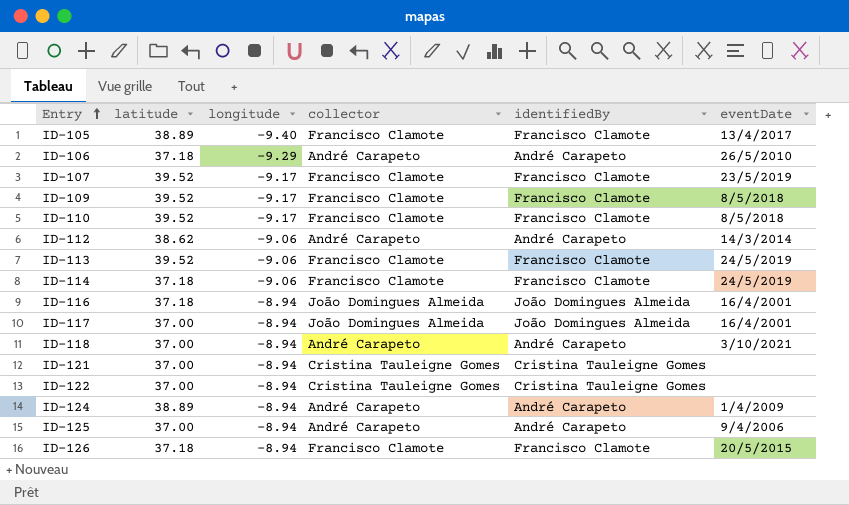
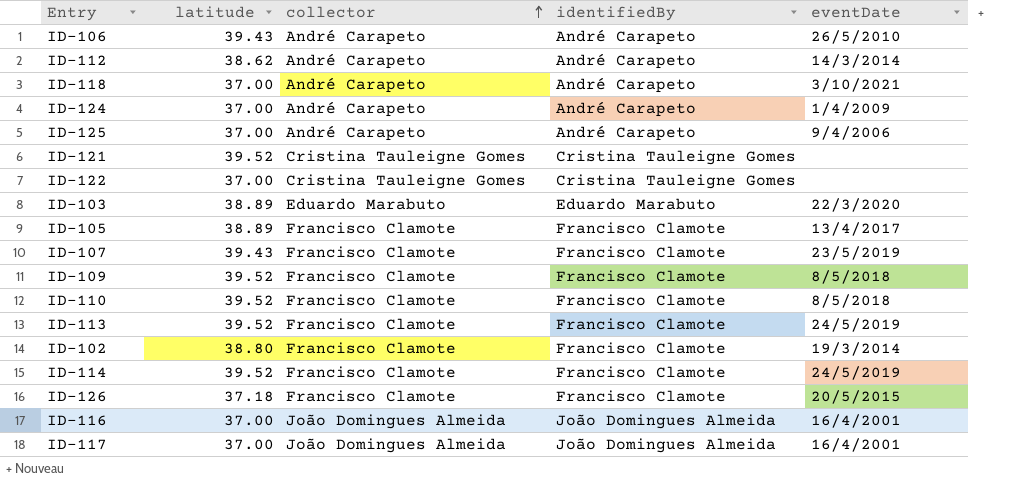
row order: Entry ascending -> collector ascending
column longitude | position: 3 -> none
ID-106 | latitude: 37.18 -> 39.43
ID-124 | latitude: 38.89 -> 37.00
ID-121 | latitude: 37.00 -> 39.52
row ID-103: none -> 38.89 | Eduardo Marabuto | Eduardo Marabuto | 22/3/2020
ID-107 | latitude: 39.52 -> 39.43
row ID-102: none -> 38.80 | Francisco Clamote | Francisco Clamote | 19/3/2014
ID-114 | latitude: 37.18 -> 39.52
ID-116 | latitude: 37.18 -> 37.00

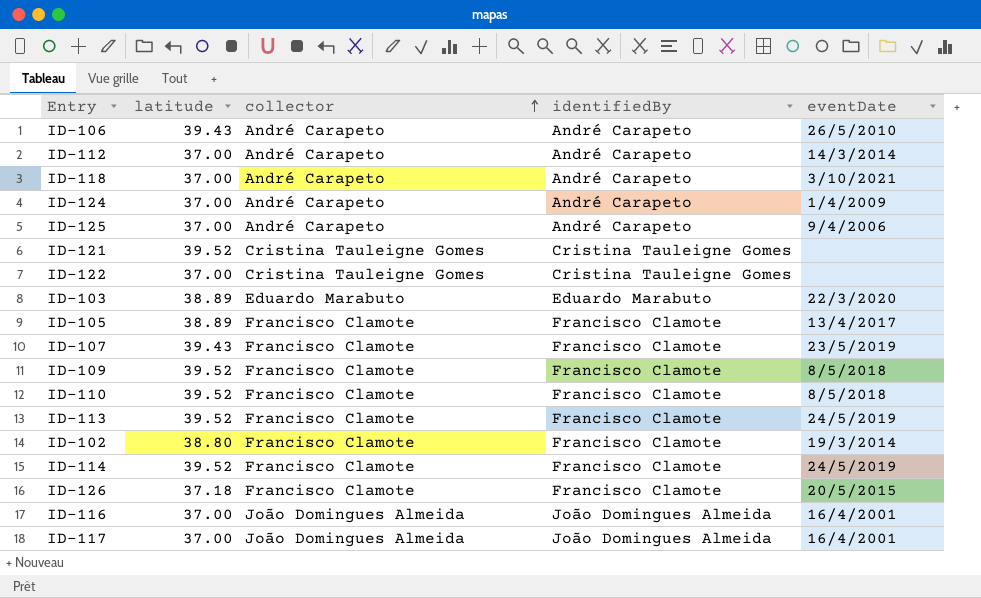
ID-112 | latitude: 38.62 -> 37.00

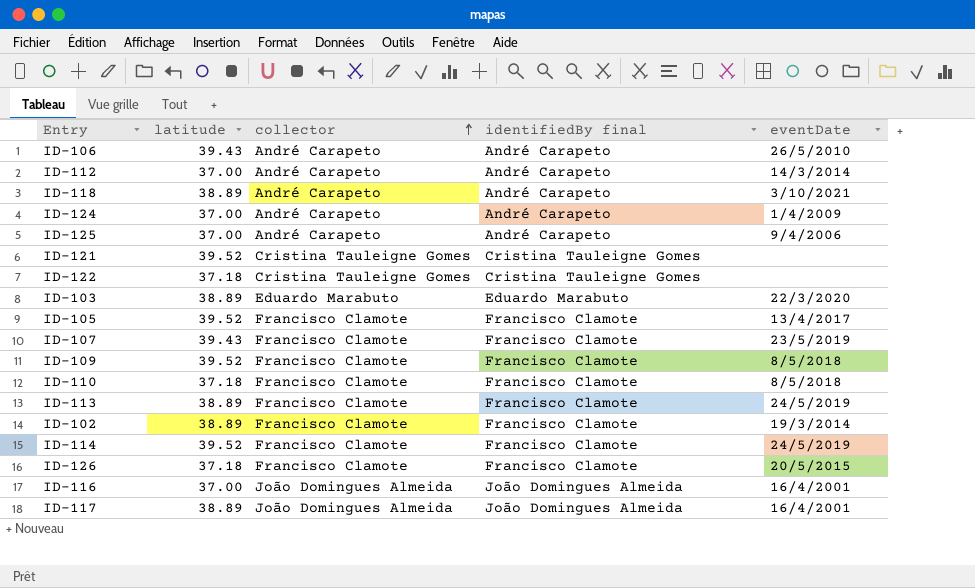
column name: identifiedBy -> identifiedBy final
ID-118 | latitude: 37.00 -> 38.89
ID-122 | latitude: 37.00 -> 37.18
ID-105 | latitude: 38.89 -> 39.52
ID-110 | latitude: 39.52 -> 37.18
ID-113 | latitude: 39.52 -> 38.89
ID-102 | latitude: 38.80 -> 38.89
ID-117 | latitude: 37.00 -> 38.89

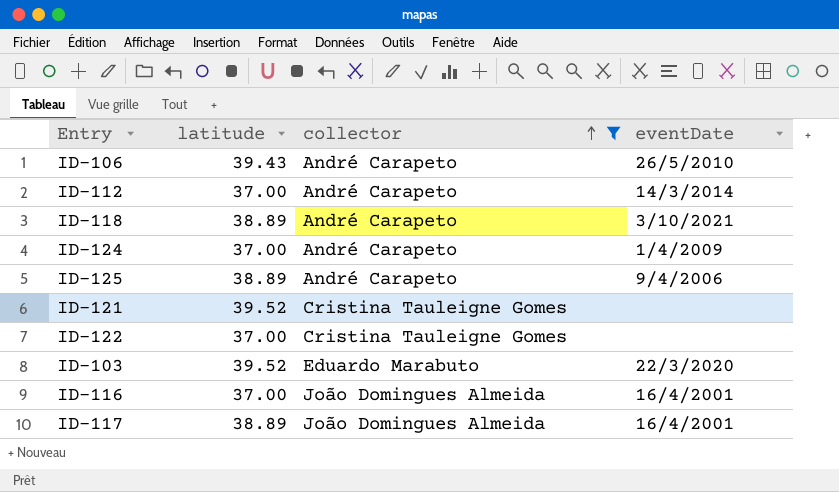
filter: none -> collector != Francisco Clamote
column identifiedBy final | position: 4 -> none
ID-125 | latitude: 37.00 -> 38.89
ID-122 | latitude: 37.18 -> 37.00
ID-103 | latitude: 38.89 -> 39.52

